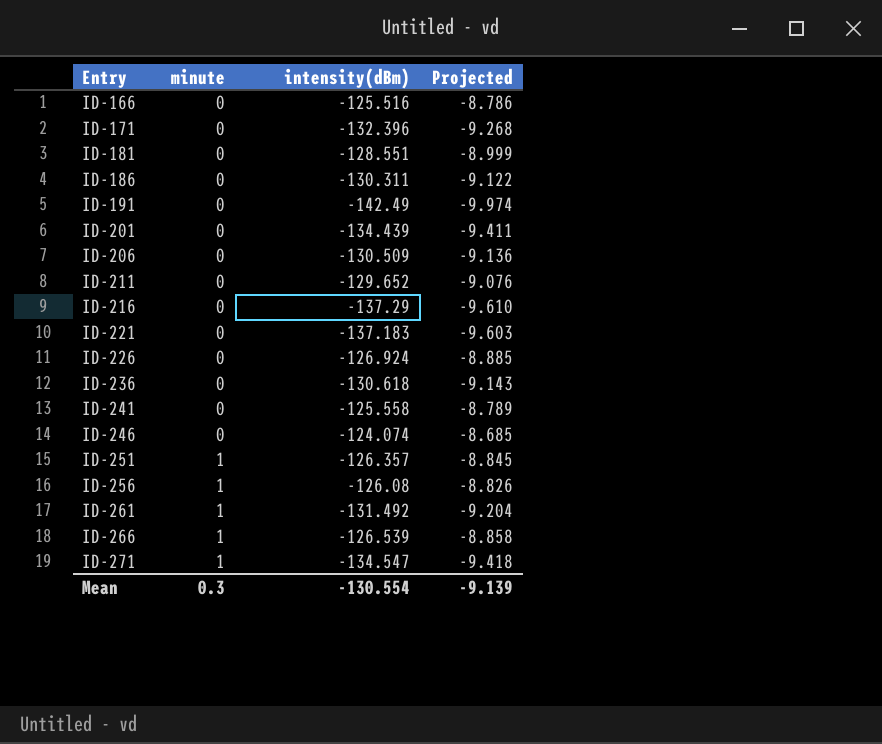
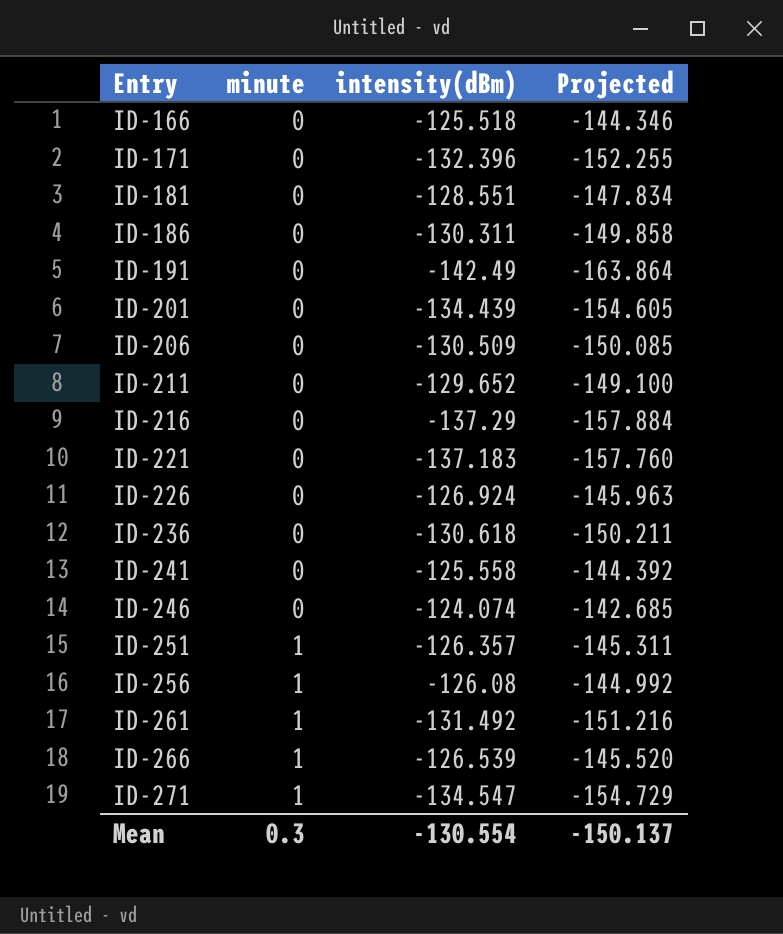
column Projected | formula: [intensity(dBm)] * 0.07 -> [intensity(dBm)] * 1.15
ID-166 | intensity(dBm): -125.516 -> -125.518
Mean | Projected: -9.139 -> -150.137

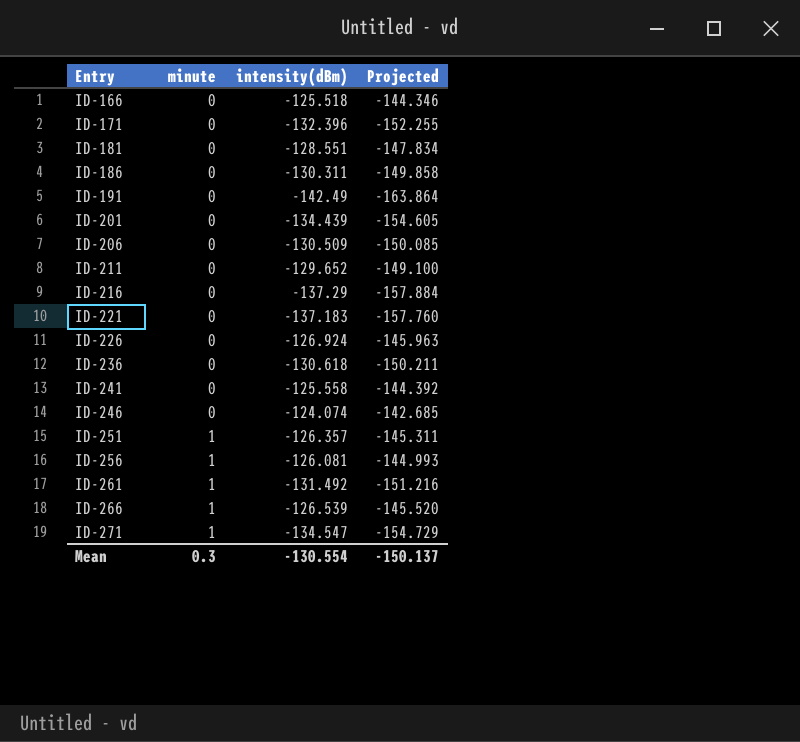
ID-256 | intensity(dBm): -126.08 -> -126.081
ID-256 | Projected: -144.992 -> -144.993

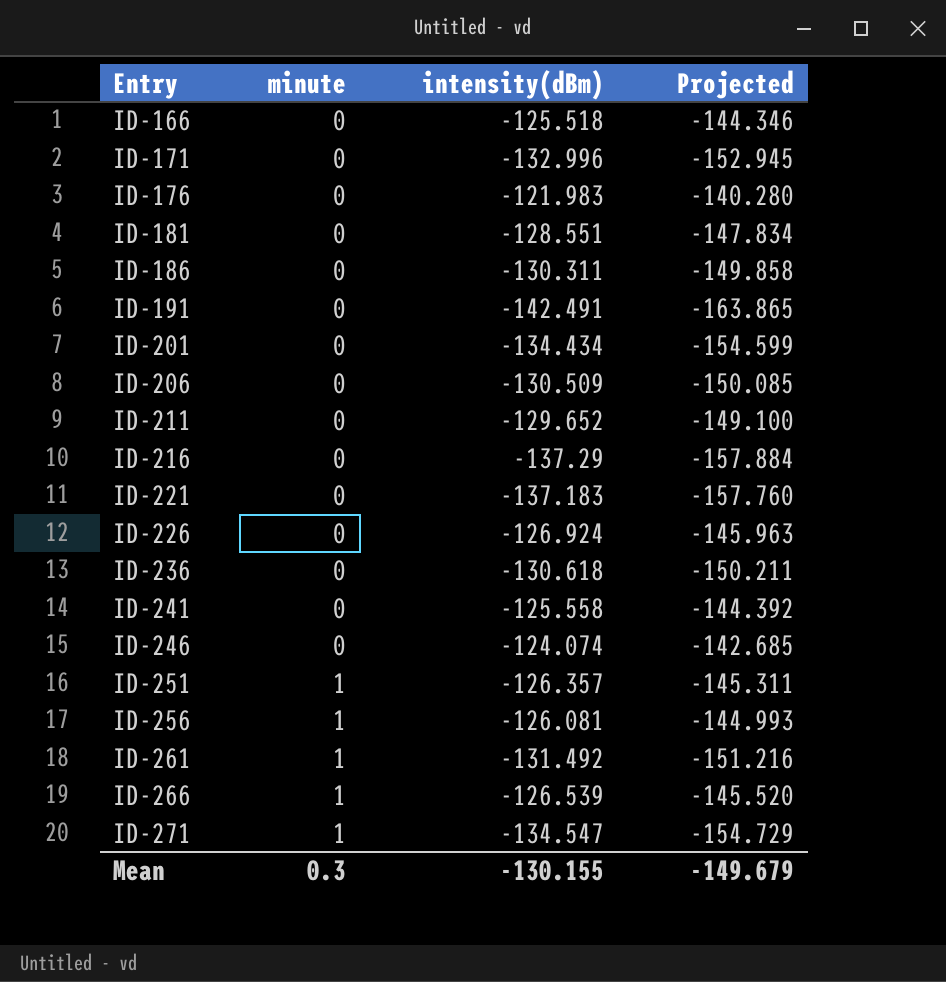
ID-171 | intensity(dBm): -132.396 -> -132.996
ID-171 | Projected: -152.255 -> -152.945
row ID-176: none -> 0 | -121.983 | -140.280
ID-191 | intensity(dBm): -142.49 -> -142.491
ID-191 | Projected: -163.864 -> -163.865
ID-201 | intensity(dBm): -134.439 -> -134.434
ID-201 | Projected: -154.605 -> -154.599
Mean | intensity(dBm): -130.554 -> -130.155
Mean | Projected: -150.137 -> -149.679

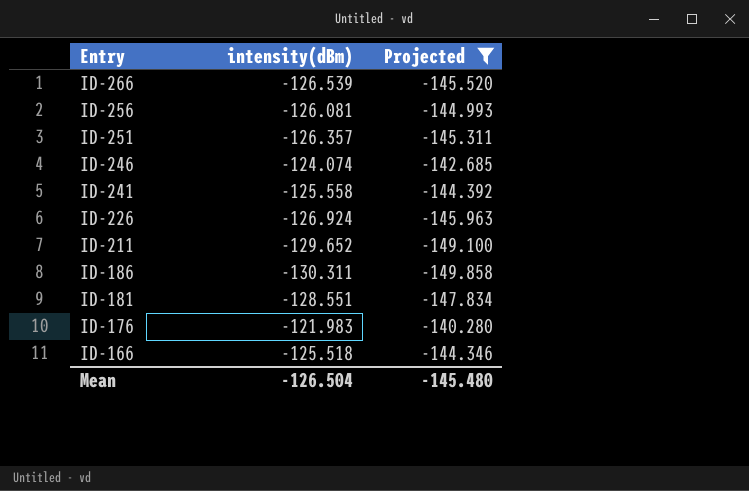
filter: none -> Projected >= -149.858
row order: Entry ascending -> Entry descending
column minute | position: 2 -> none
Mean | intensity(dBm): -130.155 -> -126.504
Mean | Projected: -149.679 -> -145.480

